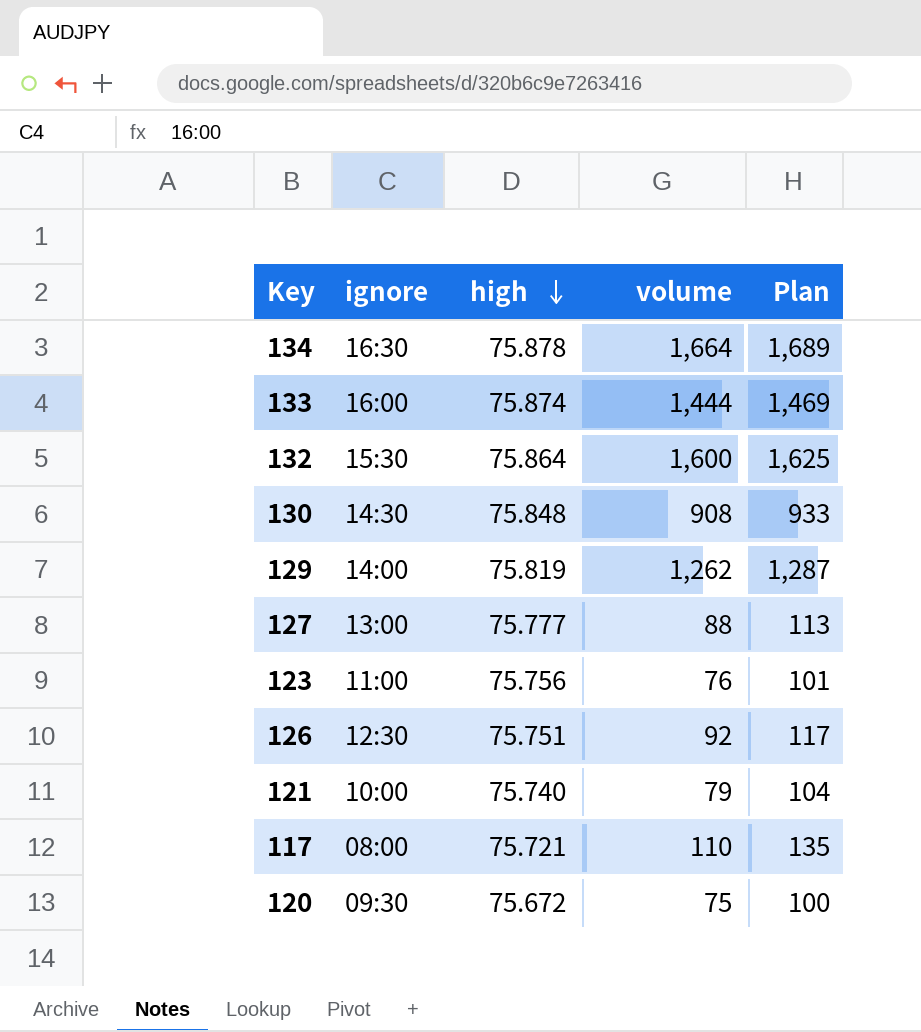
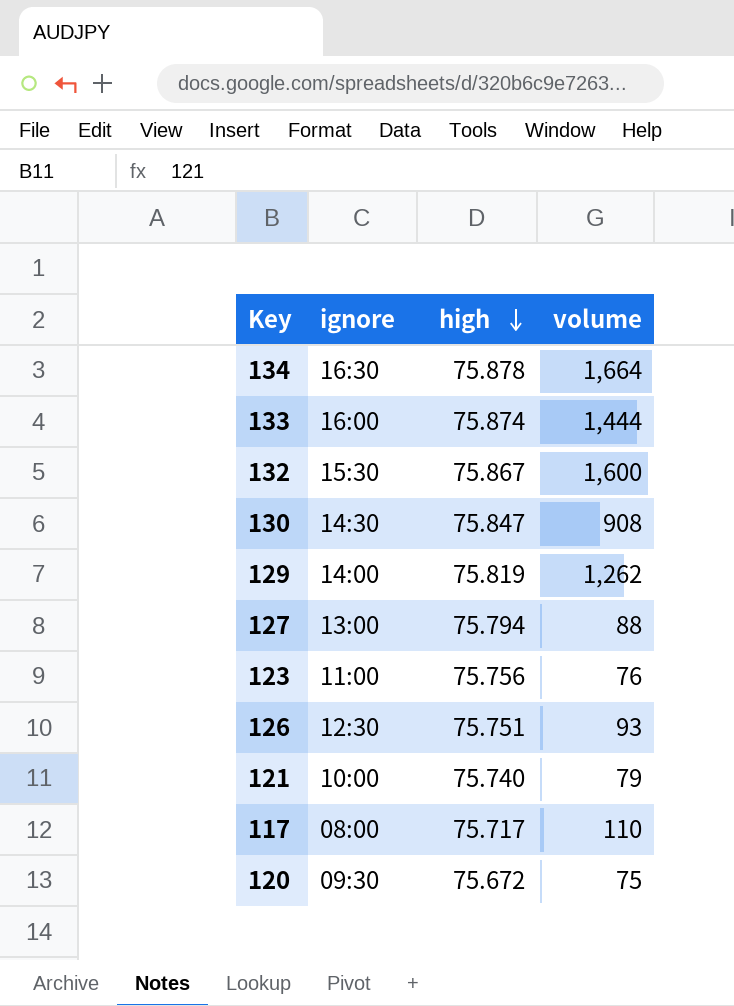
column Plan | formula: [volume] + 25 -> none
132 | high: 75.864 -> 75.867
130 | high: 75.848 -> 75.847
127 | high: 75.777 -> 75.794
126 | volume: 92 -> 93
117 | high: 75.721 -> 75.717

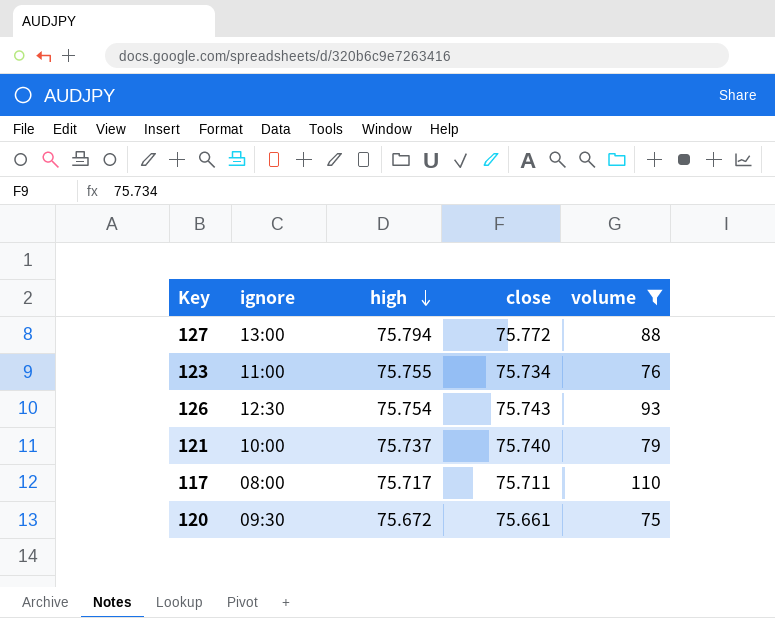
filter: none -> volume <= 110
column close | position: none -> 4
123 | high: 75.756 -> 75.755
126 | high: 75.751 -> 75.754
121 | high: 75.740 -> 75.737

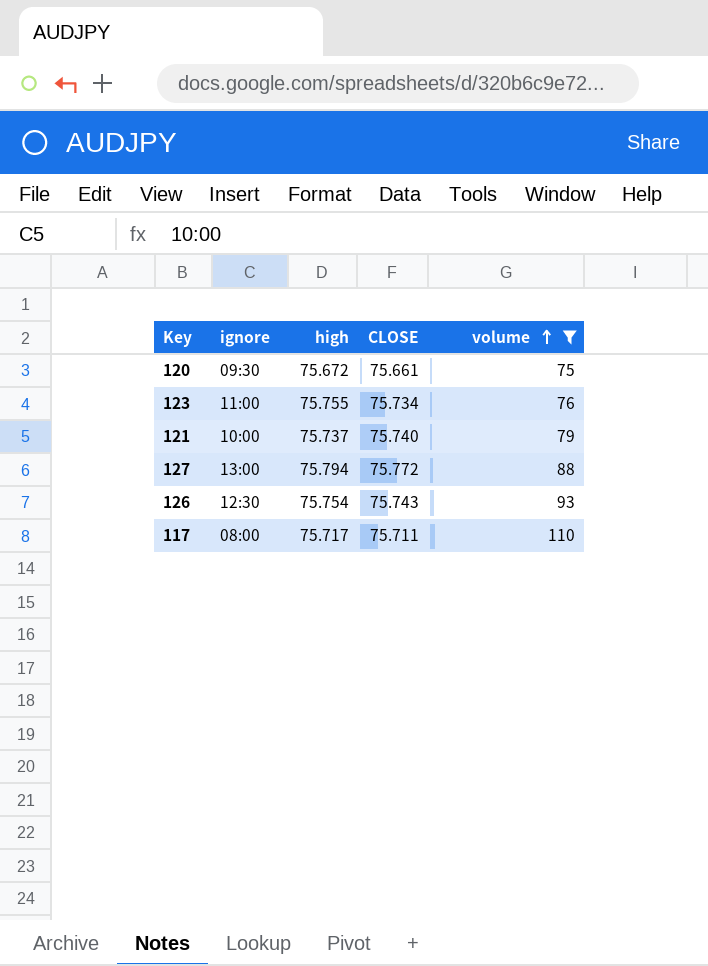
row order: high descending -> volume ascending
column name: close -> CLOSE

